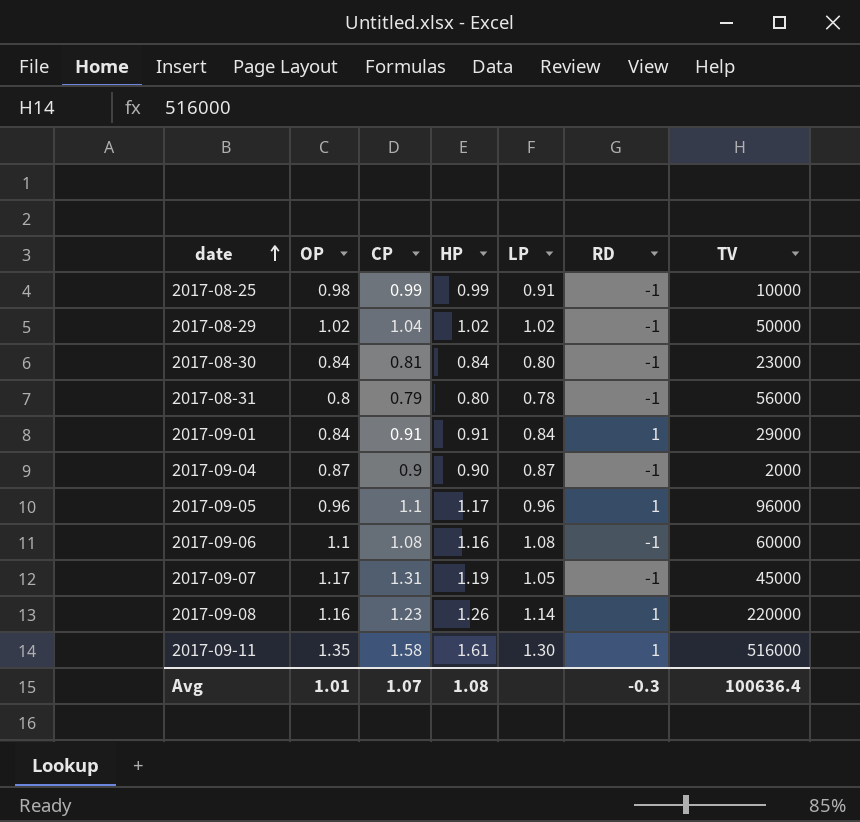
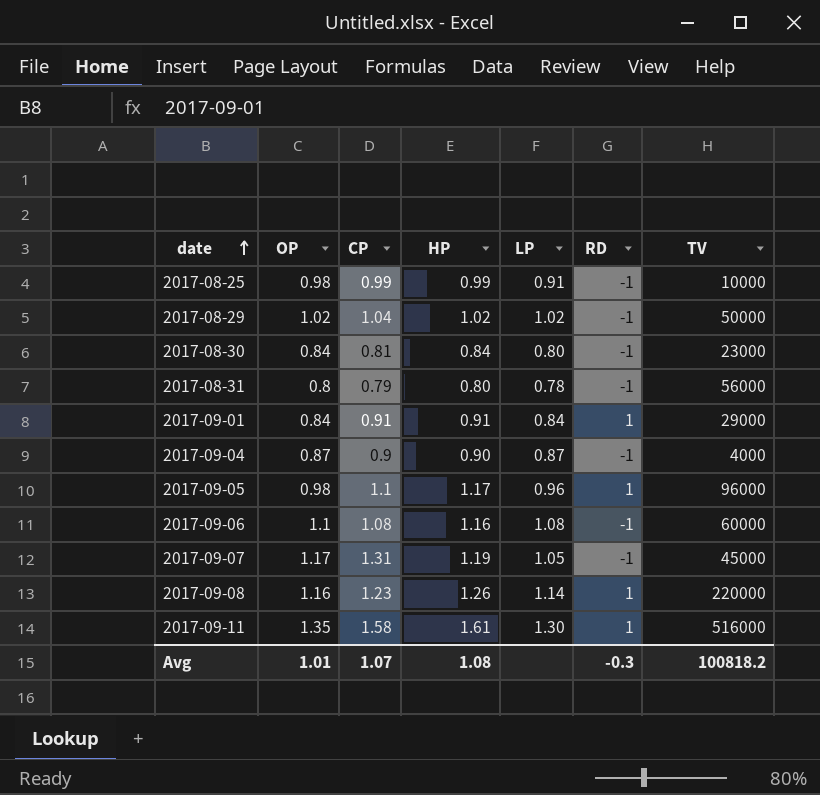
2017-09-04 | TV: 2000 -> 4000
2017-09-05 | OP: 0.96 -> 0.98
Avg | TV: 100636.4 -> 100818.2

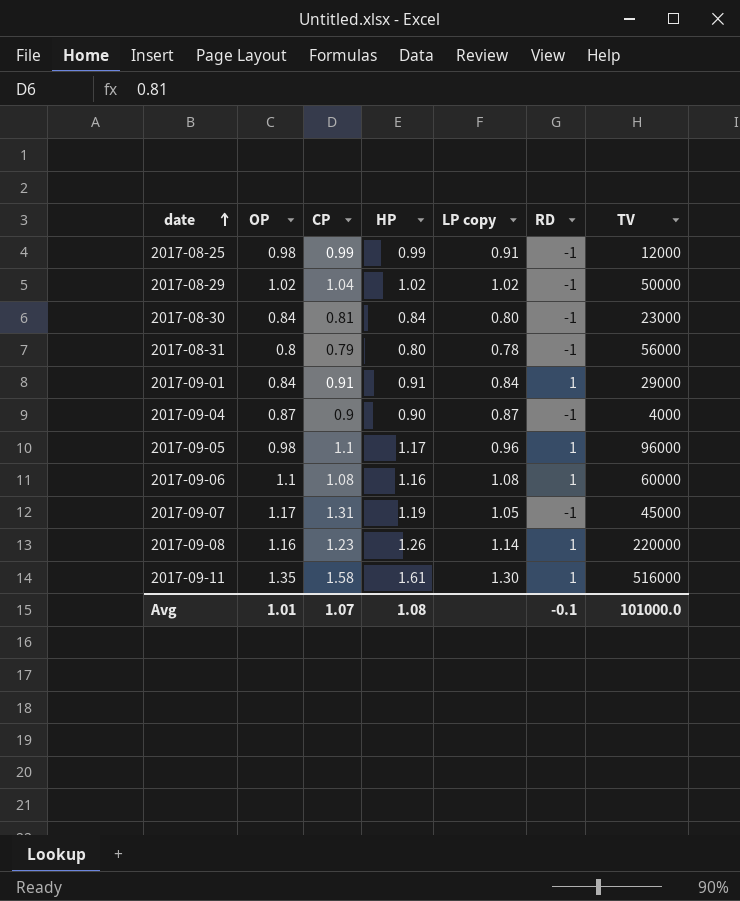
column name: LP -> LP copy
2017-08-25 | TV: 10000 -> 12000
2017-09-06 | RD: -1 -> 1
Avg | RD: -0.3 -> -0.1
Avg | TV: 100818.2 -> 101000.0

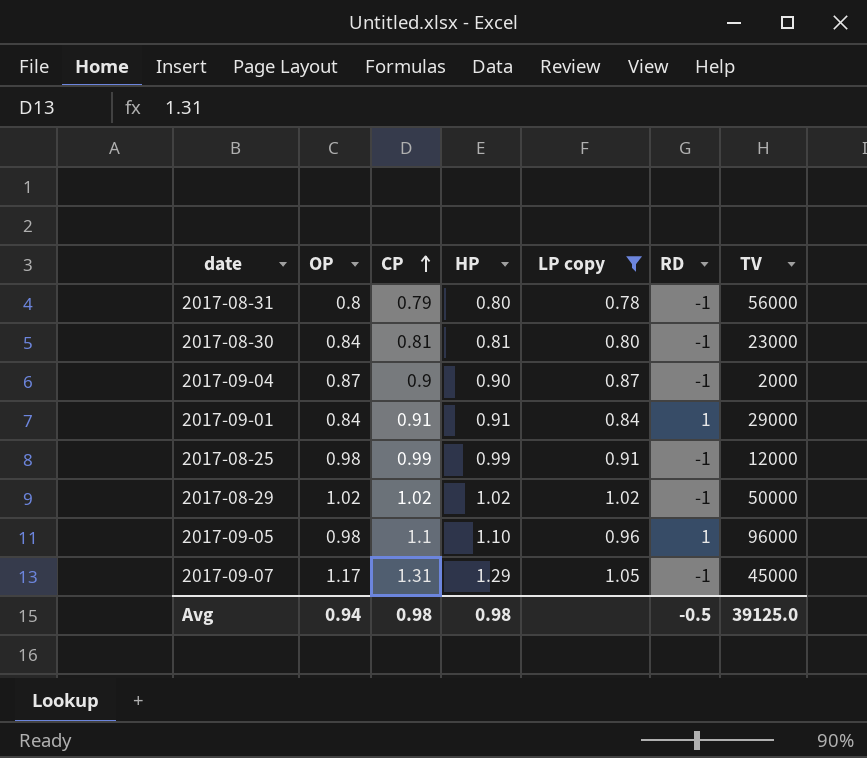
filter: none -> LP copy <= 1.05
row order: date ascending -> CP ascending
2017-08-30 | HP: 0.84 -> 0.81
2017-09-04 | TV: 4000 -> 2000
2017-08-29 | CP: 1.04 -> 1.02
2017-09-05 | HP: 1.17 -> 1.10
2017-09-07 | HP: 1.19 -> 1.29
Avg | OP: 1.01 -> 0.94
Avg | CP: 1.07 -> 0.98
Avg | HP: 1.08 -> 0.98
Avg | RD: -0.1 -> -0.5
Avg | TV: 101000.0 -> 39125.0

